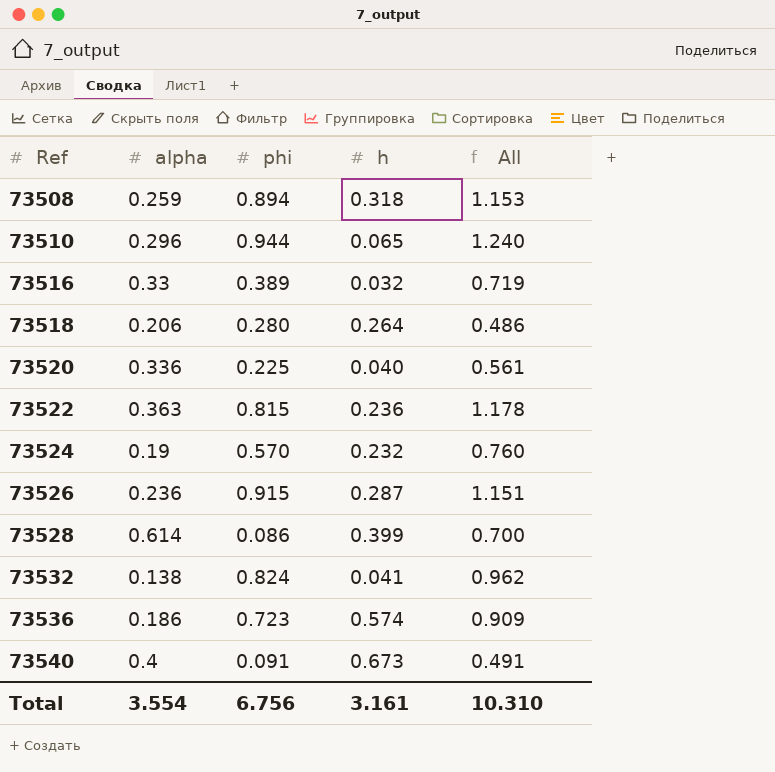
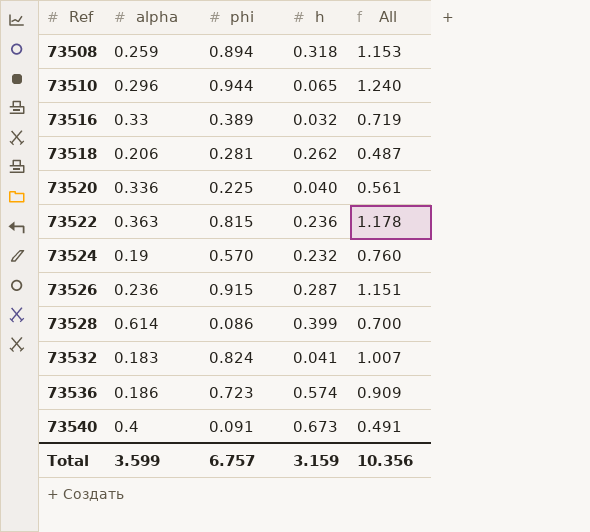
73518 | phi: 0.280 -> 0.281
73518 | h: 0.264 -> 0.262
73518 | All: 0.486 -> 0.487
73532 | alpha: 0.138 -> 0.183
73532 | All: 0.962 -> 1.007
Total | alpha: 3.554 -> 3.599
Total | phi: 6.756 -> 6.757
Total | h: 3.161 -> 3.159
Total | All: 10.310 -> 10.356

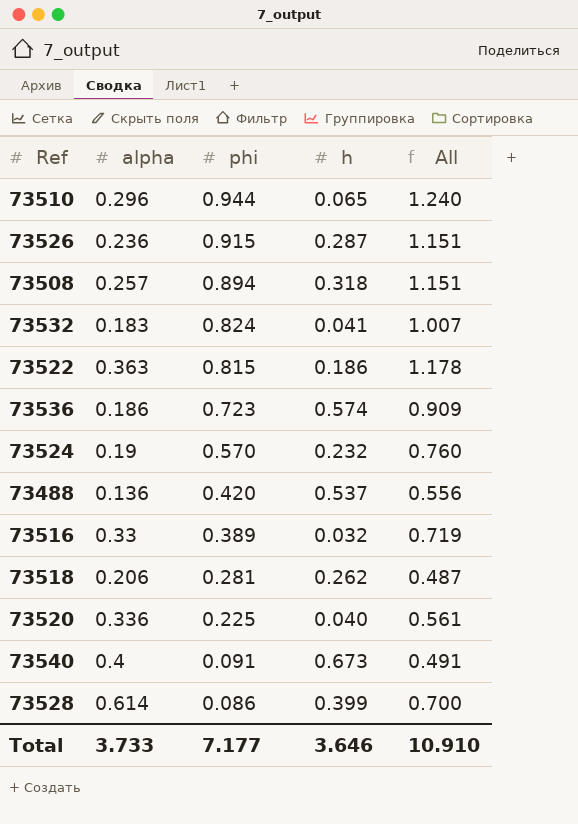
row order: Ref ascending -> phi descending
73508 | alpha: 0.259 -> 0.257
73508 | All: 1.153 -> 1.151
73522 | h: 0.236 -> 0.186
row 73488: none -> 0.136 | 0.420 | 0.537 | 0.556
Total | alpha: 3.599 -> 3.733
Total | phi: 6.757 -> 7.177
Total | h: 3.159 -> 3.646
Total | All: 10.356 -> 10.910

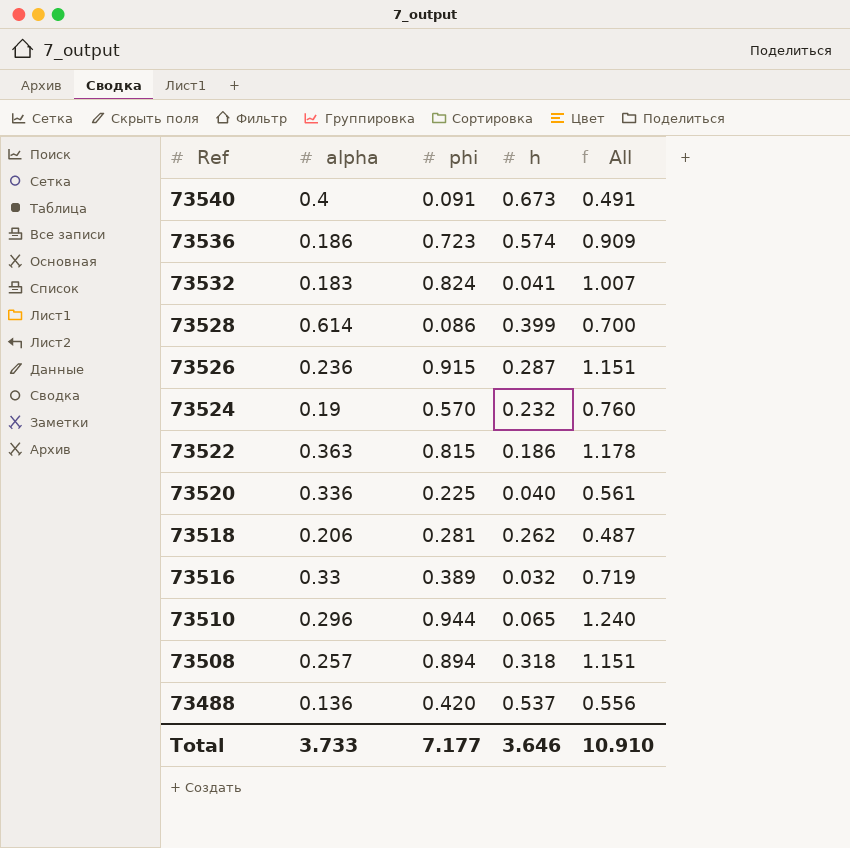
row order: phi descending -> Ref descending

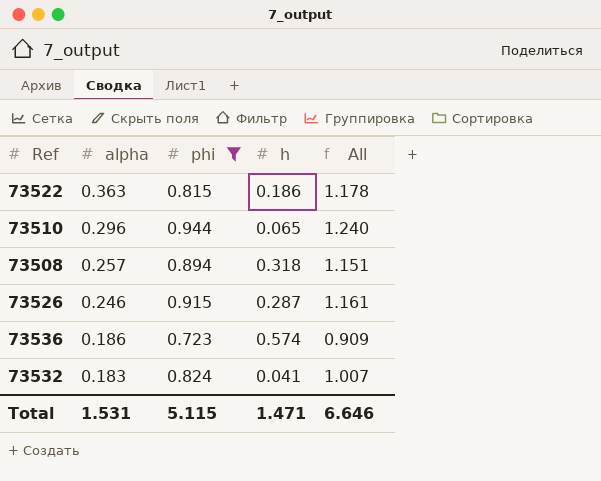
filter: none -> phi >= 0.723
row order: Ref descending -> alpha descending
73526 | alpha: 0.236 -> 0.246
73526 | All: 1.151 -> 1.161
Total | alpha: 3.733 -> 1.531
Total | phi: 7.177 -> 5.115
Total | h: 3.646 -> 1.471
Total | All: 10.910 -> 6.646

